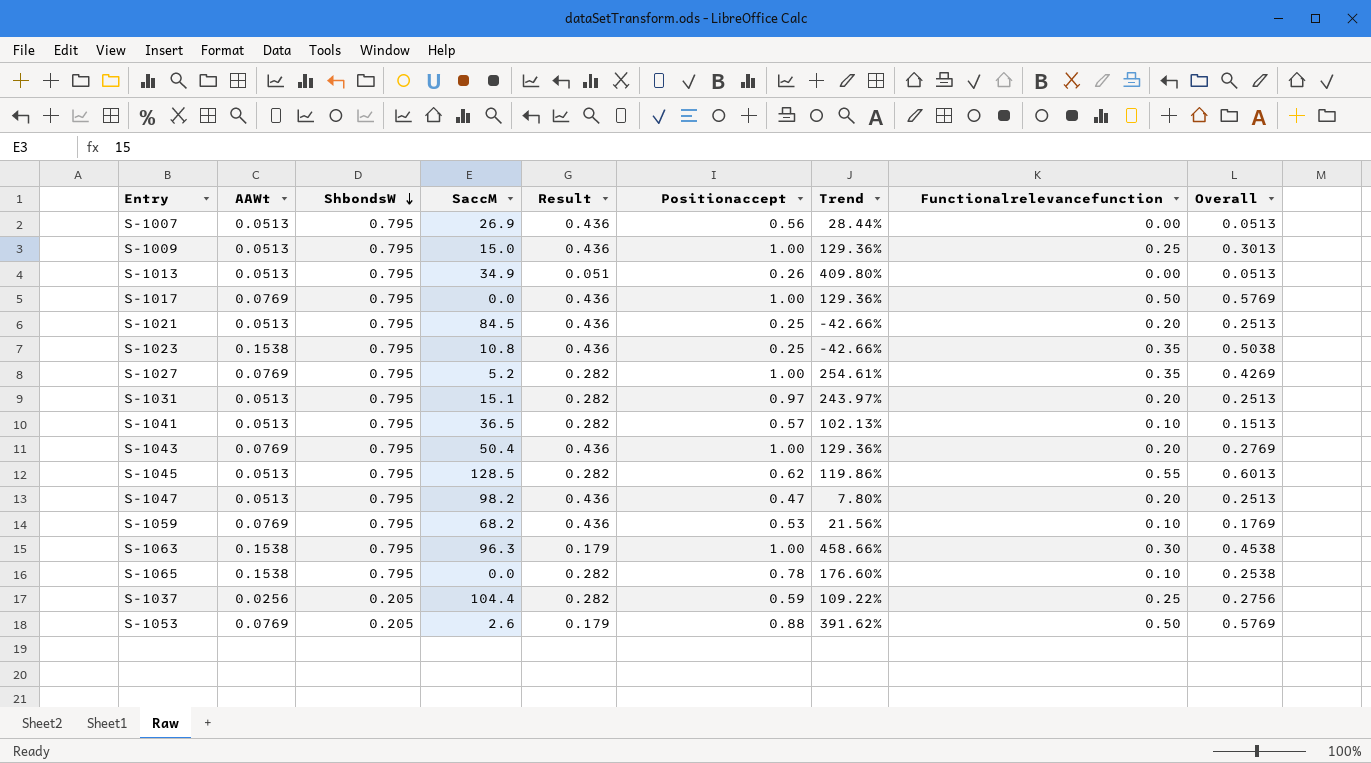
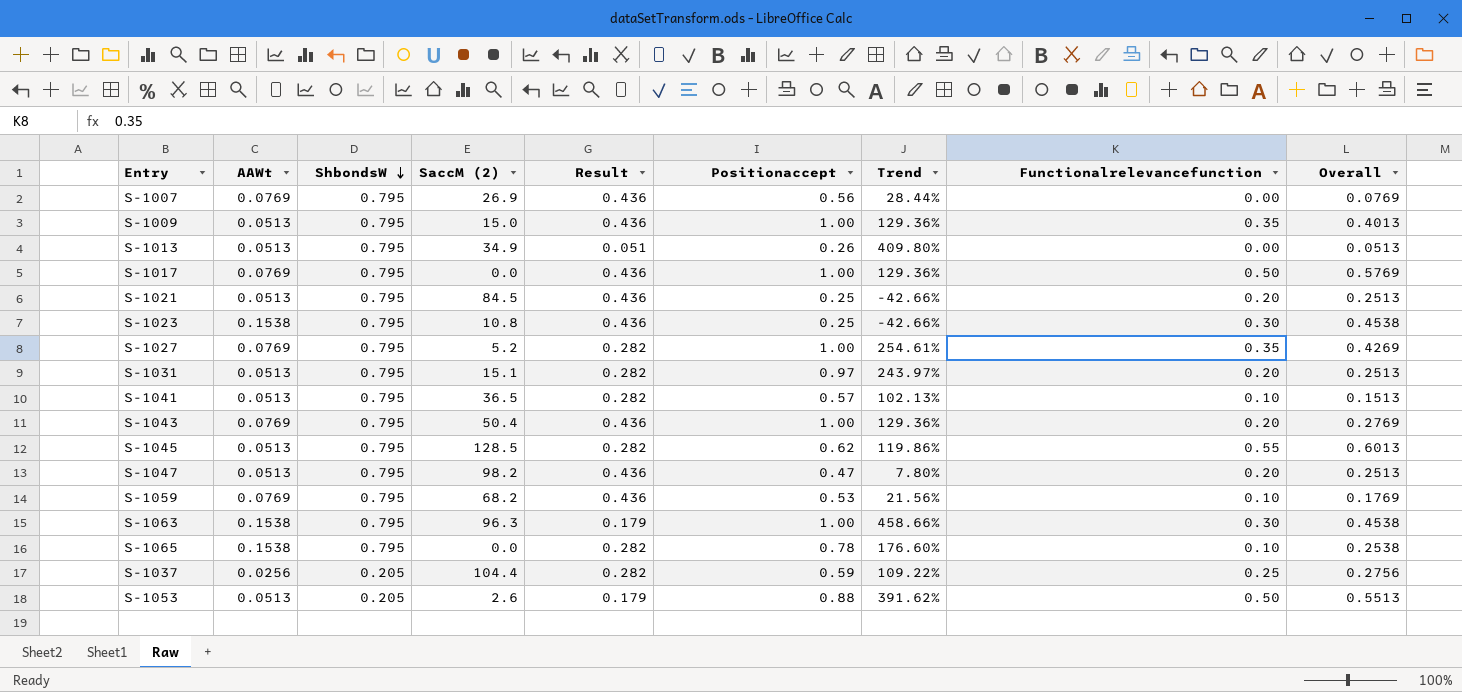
column name: SaccM -> SaccM (2)
S-1007 | AAWt: 0.0513 -> 0.0769
S-1007 | Overall: 0.0513 -> 0.0769
S-1009 | Functionalrelevancefunction: 0.25 -> 0.35
S-1009 | Overall: 0.3013 -> 0.4013
S-1023 | Functionalrelevancefunction: 0.35 -> 0.30
S-1023 | Overall: 0.5038 -> 0.4538
S-1053 | AAWt: 0.0769 -> 0.0513
S-1053 | Overall: 0.5769 -> 0.5513

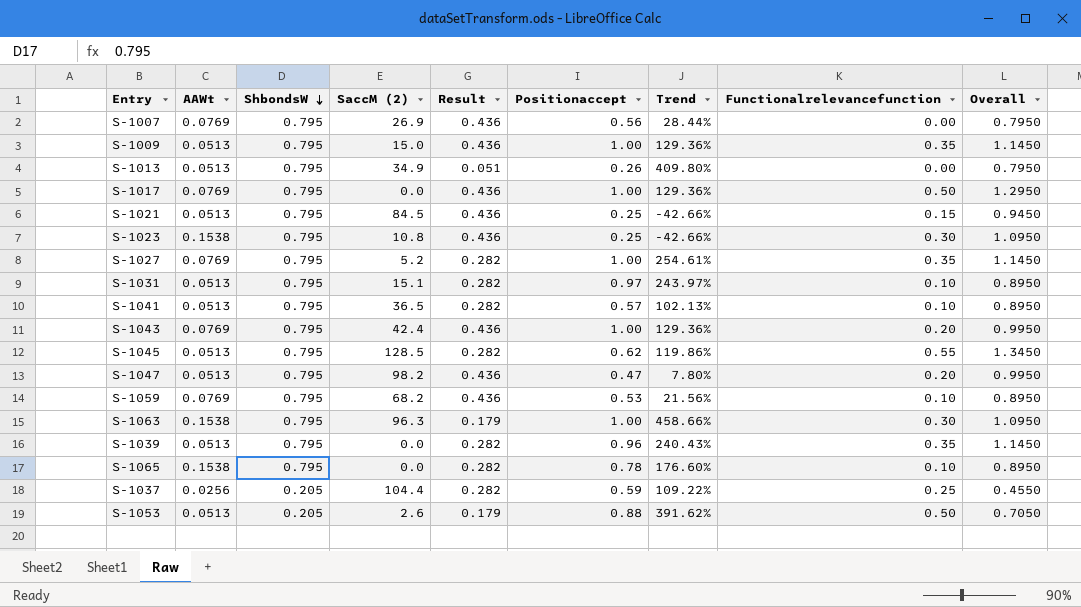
column Overall | formula: [AAWt] + [Functionalrelevancefunction] -> [ShbondsW] + [Functionalrelevancefunction]
S-1021 | Functionalrelevancefunction: 0.20 -> 0.15
S-1031 | Functionalrelevancefunction: 0.20 -> 0.10
S-1043 | SaccM (2): 50.4 -> 42.4
row S-1039: none -> 0.0513 | 0.795 | 0.0 | 0.282 | 0.96 | 240.43% | 0.35 | 1.1450

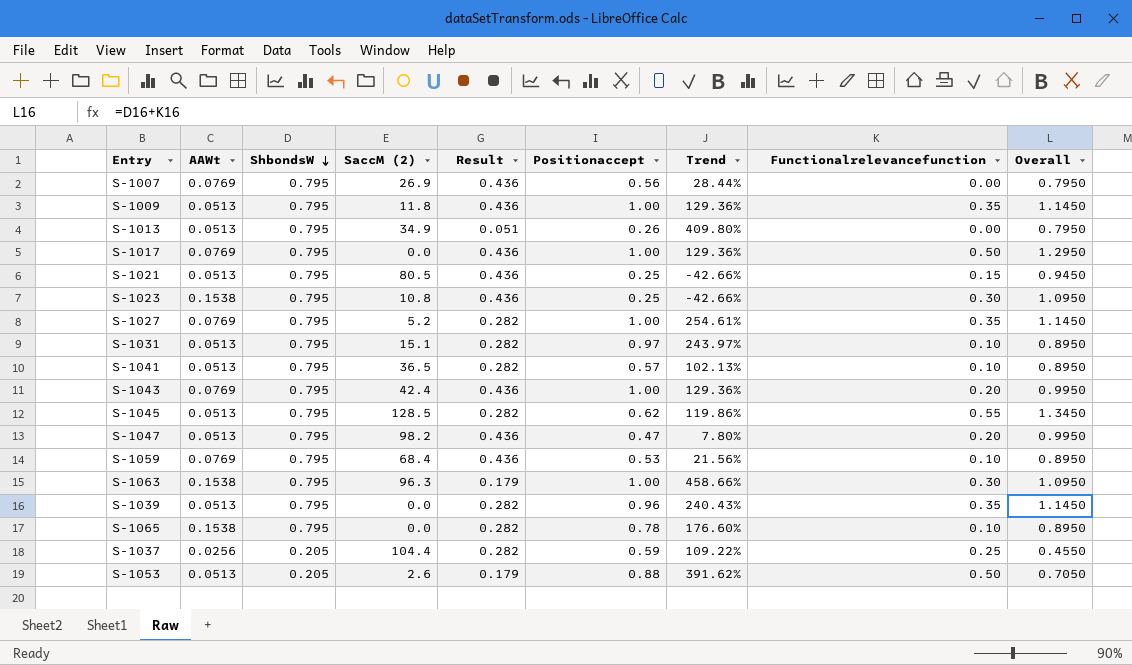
S-1009 | SaccM (2): 15.0 -> 11.8
S-1021 | SaccM (2): 84.5 -> 80.5
S-1059 | SaccM (2): 68.2 -> 68.4

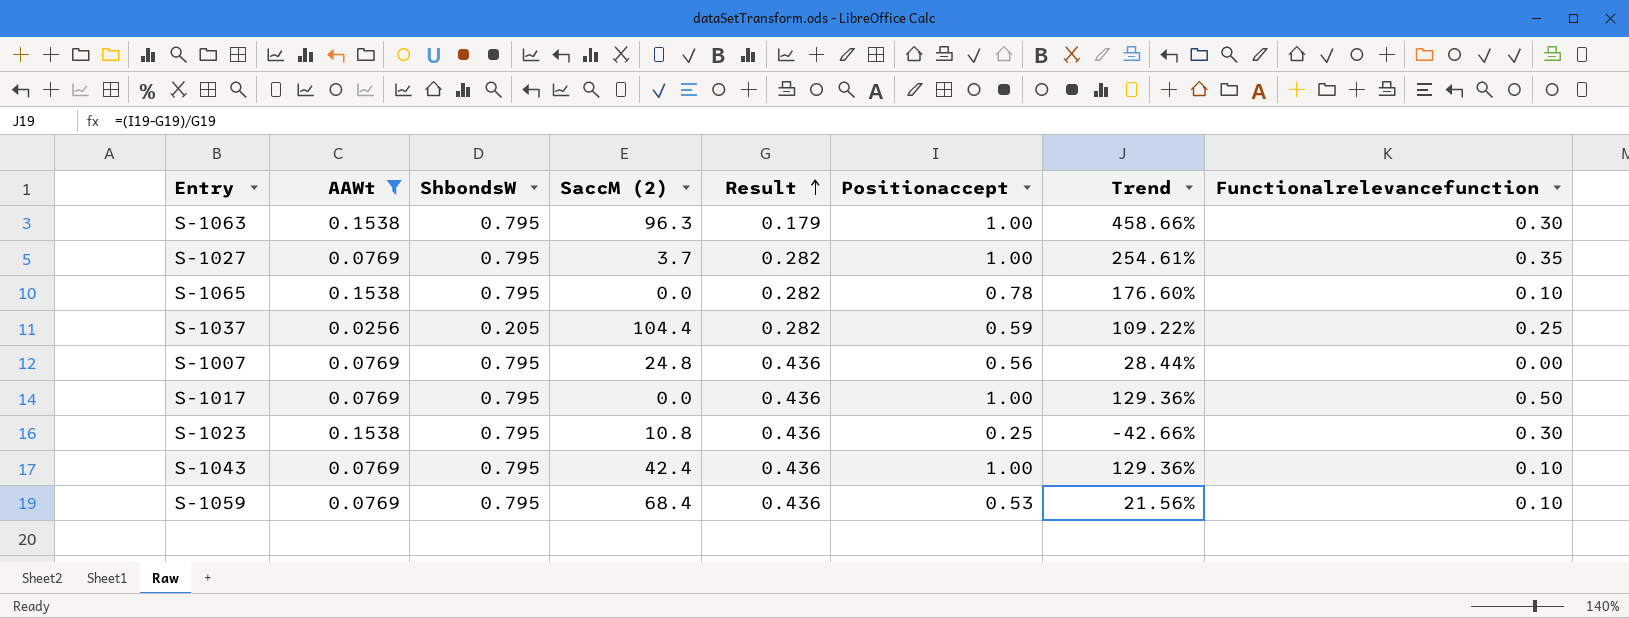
filter: none -> AAWt != 0.0513
row order: ShbondsW descending -> Result ascending
column Overall | formula: [ShbondsW] + [Functionalrelevancefunction] -> none
S-1027 | SaccM (2): 5.2 -> 3.7
S-1007 | SaccM (2): 26.9 -> 24.8
S-1043 | Functionalrelevancefunction: 0.20 -> 0.10

